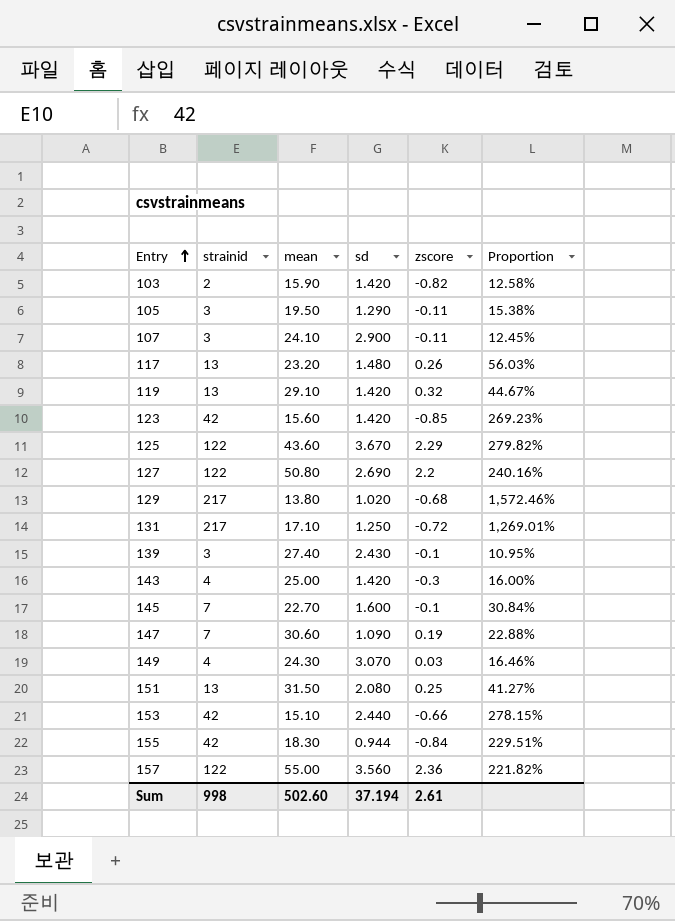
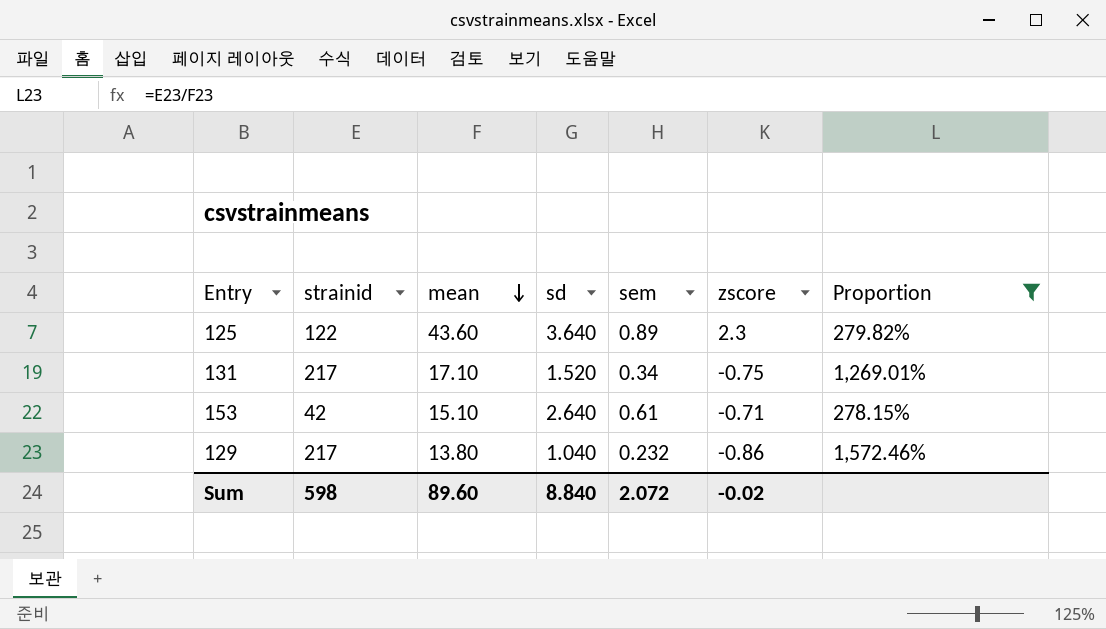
filter: none -> Proportion >= 278.15%
row order: Entry ascending -> mean descending
column sem | position: none -> 5
125 | sd: 3.670 -> 3.640
125 | zscore: 2.29 -> 2.3
131 | sd: 1.250 -> 1.520
131 | zscore: -0.72 -> -0.75
153 | sd: 2.440 -> 2.640
153 | zscore: -0.66 -> -0.71
129 | sd: 1.020 -> 1.040
129 | zscore: -0.68 -> -0.86
Sum | strainid: 998 -> 598
Sum | mean: 502.60 -> 89.60
Sum | sd: 37.194 -> 8.840
Sum | zscore: 2.61 -> -0.02

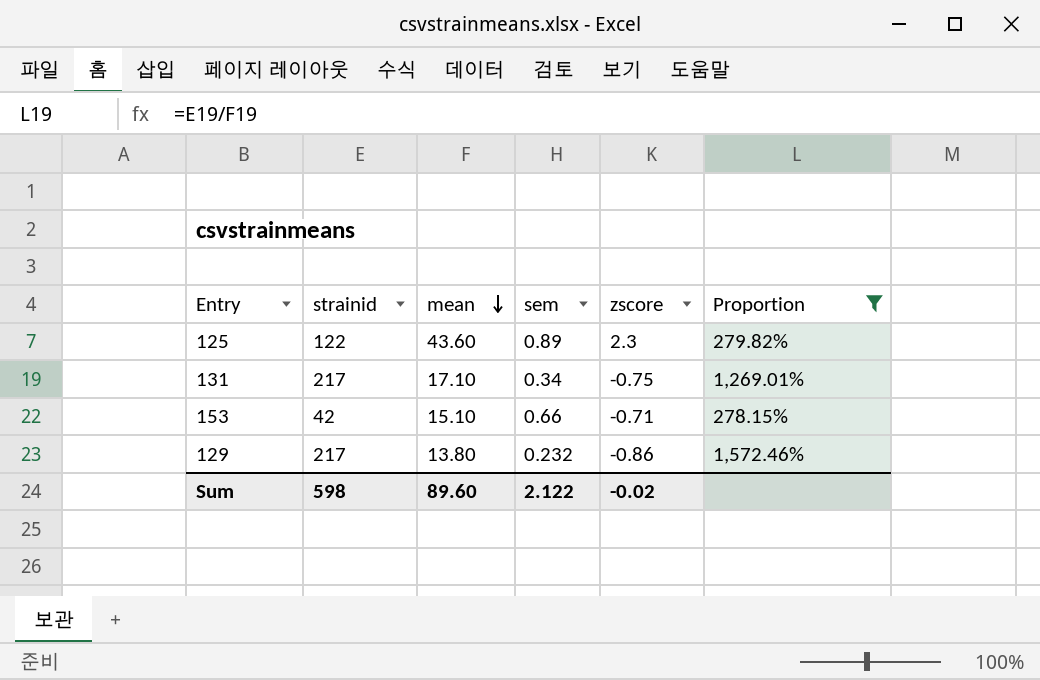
column sd | position: 4 -> none
153 | sem: 0.61 -> 0.66
Sum | sem: 2.072 -> 2.122

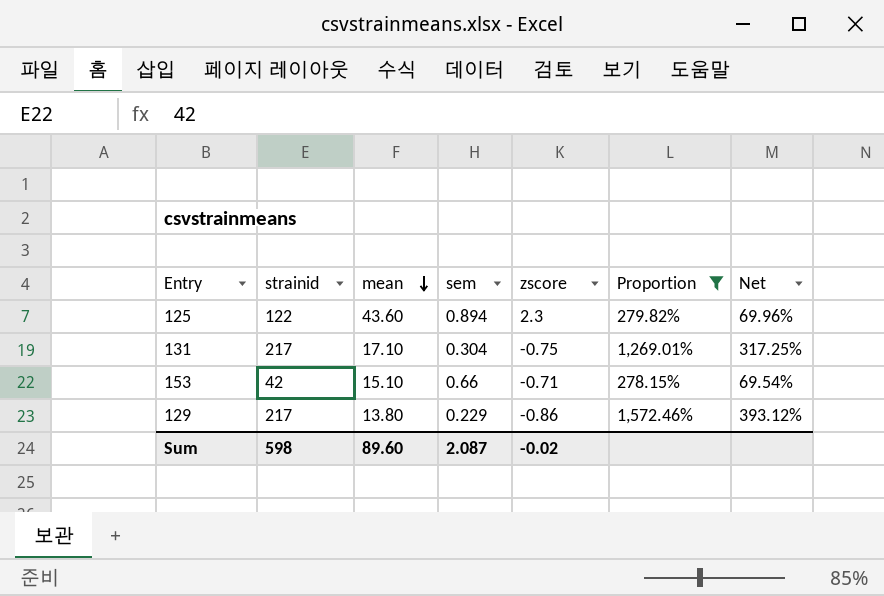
column Net | formula: none -> [Proportion] * 0.25
125 | sem: 0.89 -> 0.894
131 | sem: 0.34 -> 0.304
129 | sem: 0.232 -> 0.229
Sum | sem: 2.122 -> 2.087

